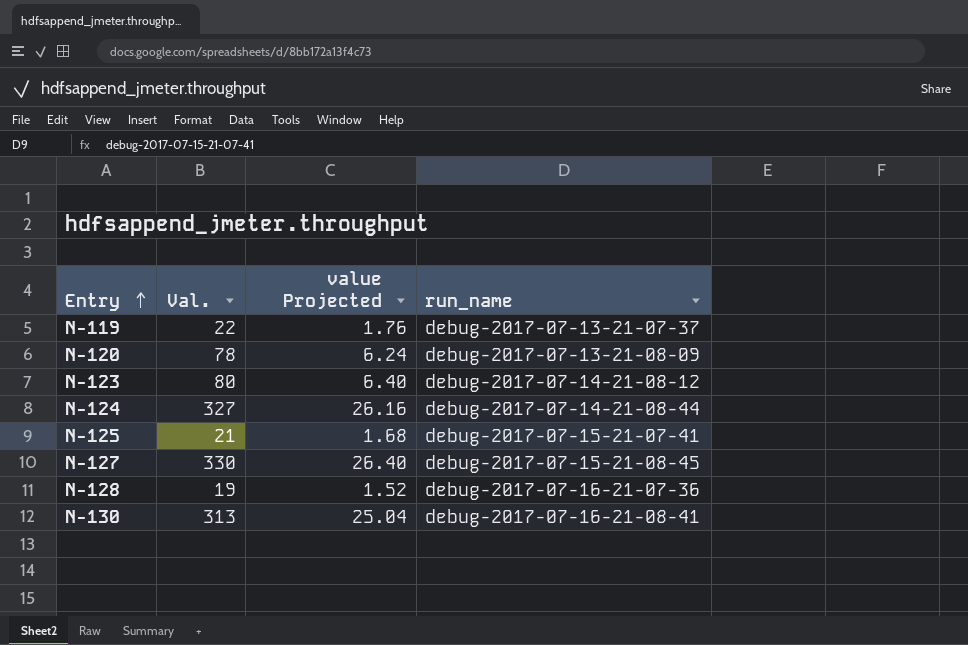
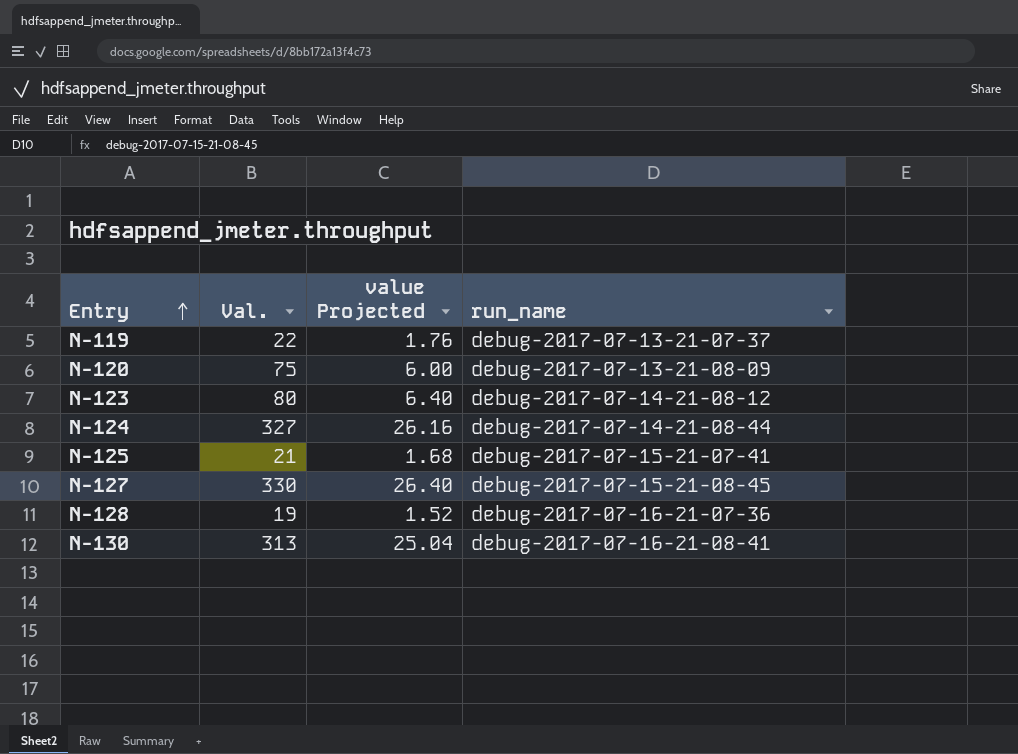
N-120 | Val.: 78 -> 75
N-120 | value Projected: 6.24 -> 6.00

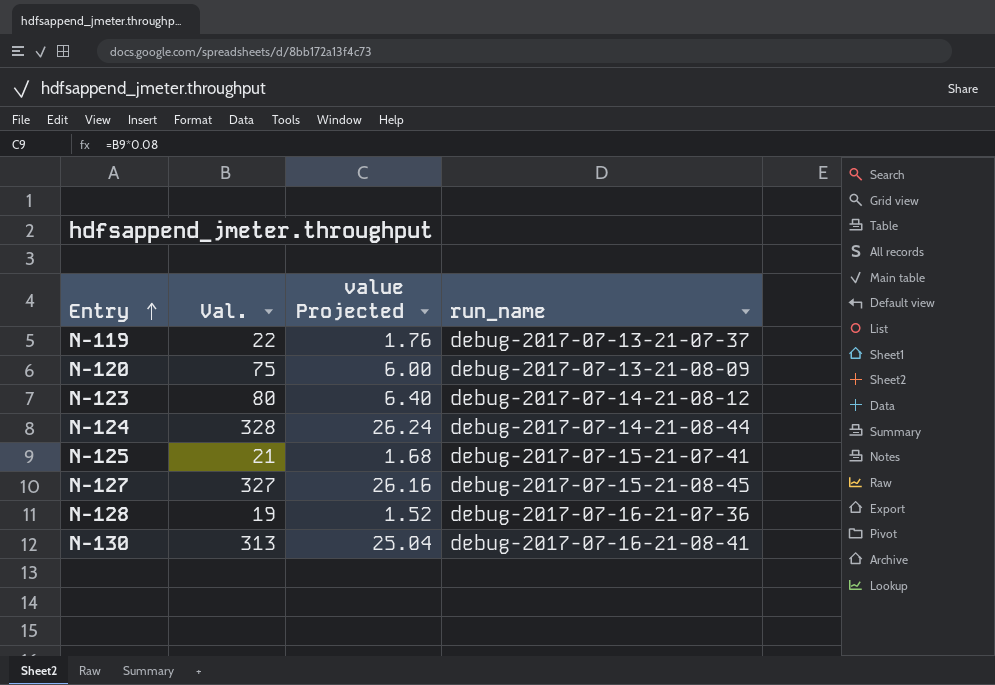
N-124 | Val.: 327 -> 328
N-124 | value Projected: 26.16 -> 26.24
N-127 | Val.: 330 -> 327
N-127 | value Projected: 26.40 -> 26.16

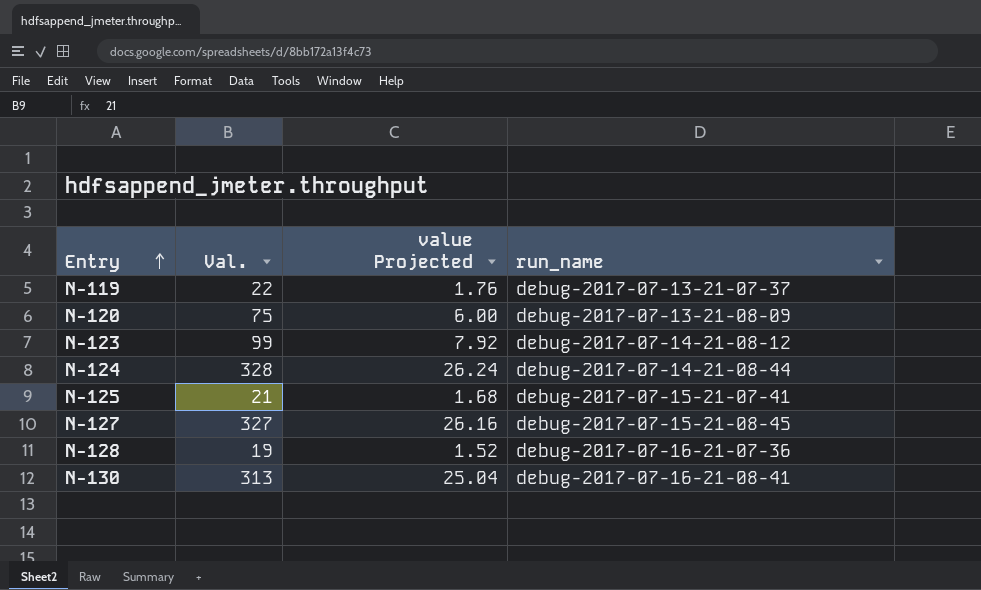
N-123 | Val.: 80 -> 99
N-123 | value Projected: 6.40 -> 7.92

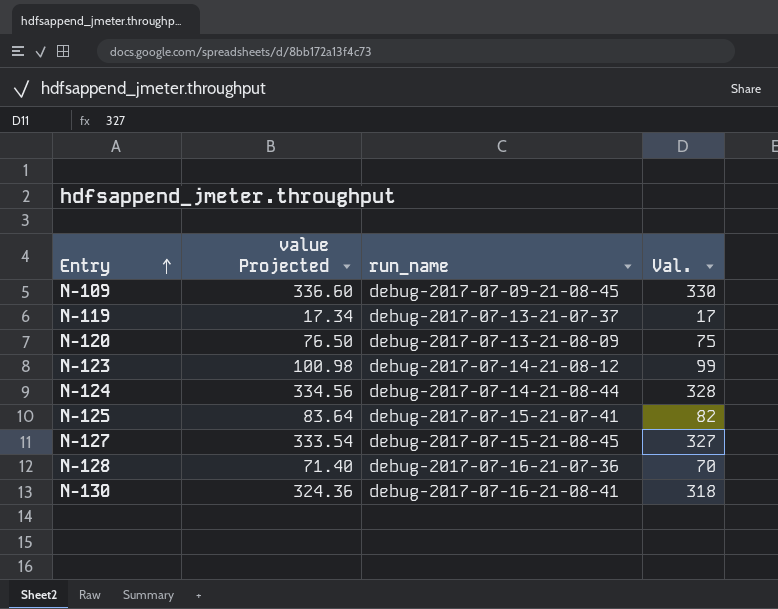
column value Projected | formula: [Val.] * 0.08 -> [Val.] * 1.02
column Val. | position: 2 -> 4
row N-109: none -> 336.60 | debug-2017-07-09-21-08-45 | 330
N-119 | Val.: 22 -> 17
N-125 | Val.: 21 -> 82
N-128 | Val.: 19 -> 70
N-130 | Val.: 313 -> 318

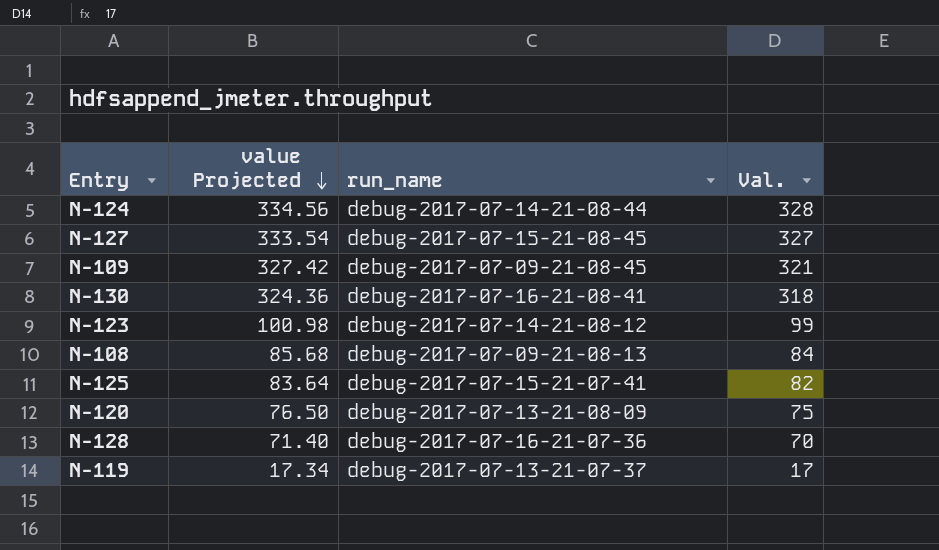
row order: Entry ascending -> value Projected descending
N-109 | value Projected: 336.60 -> 327.42
N-109 | Val.: 330 -> 321
row N-108: none -> 85.68 | debug-2017-07-09-21-08-13 | 84

